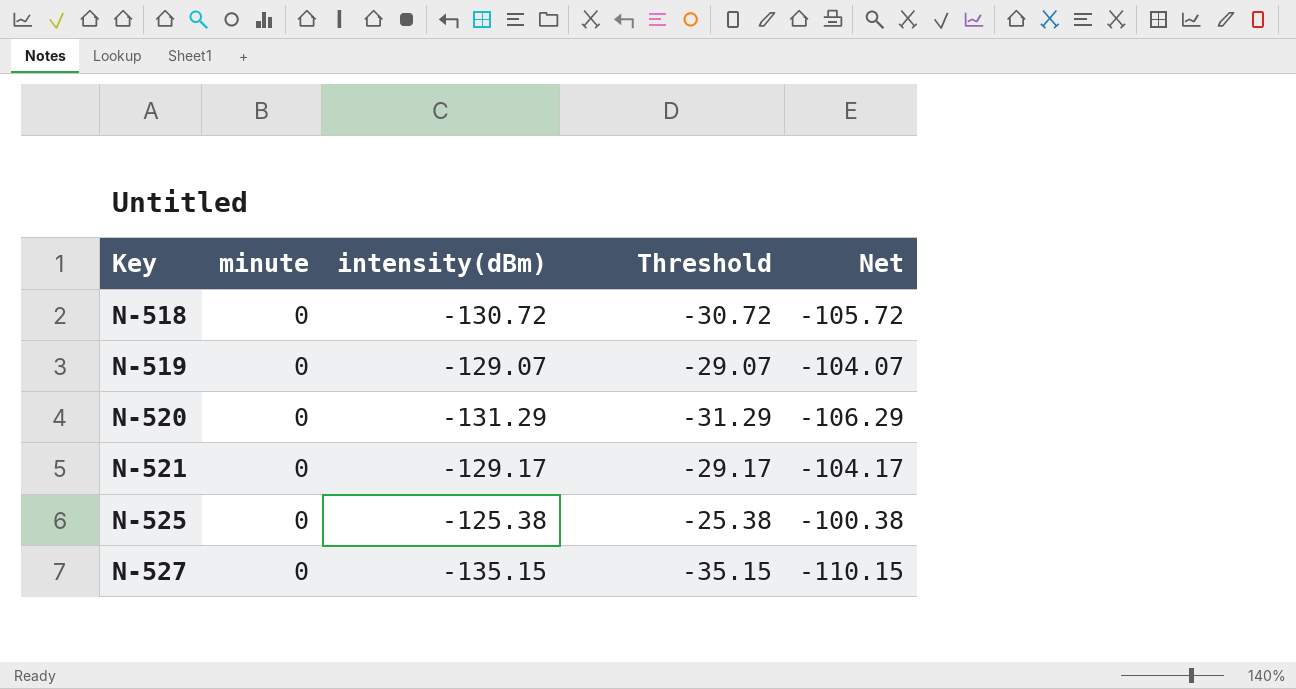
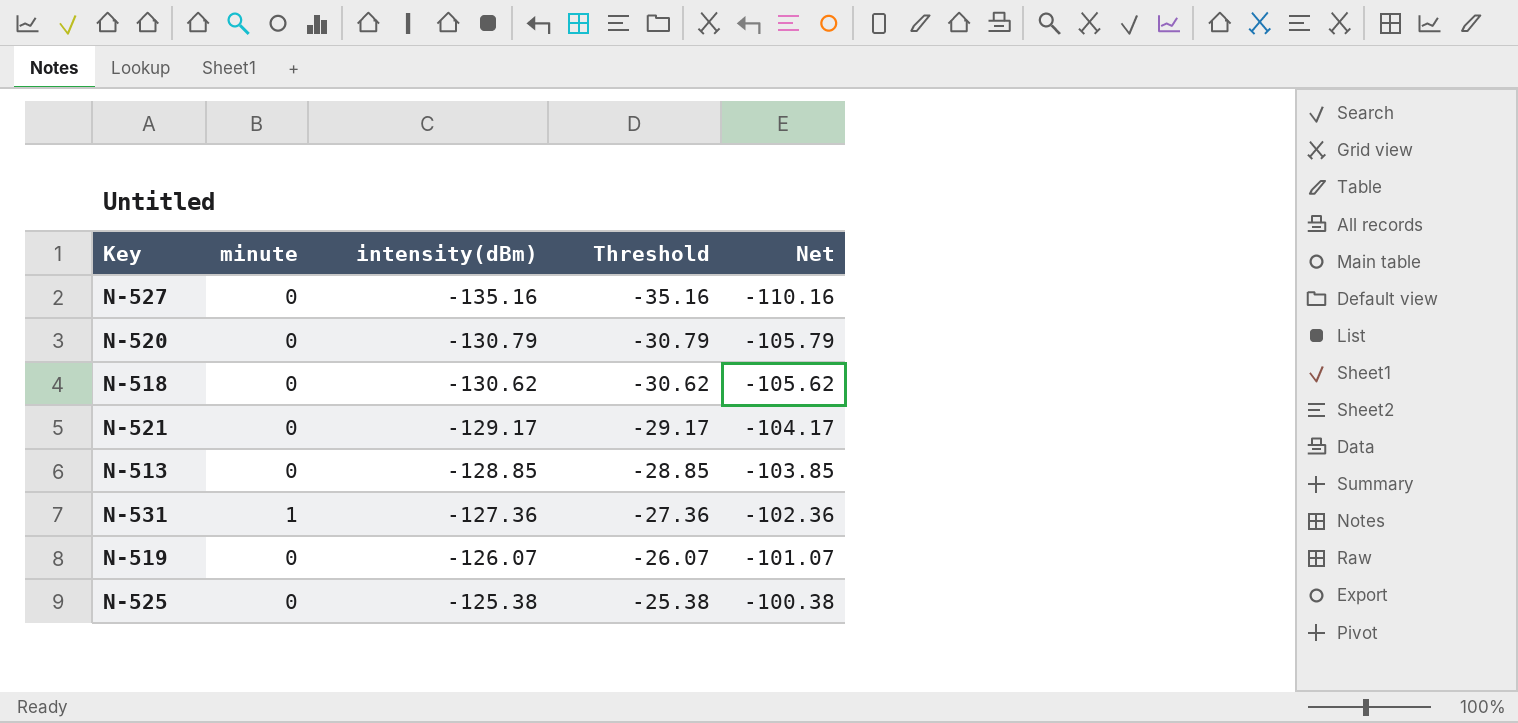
row order: Key ascending -> intensity(dBm) ascending
N-527 | intensity(dBm): -135.15 -> -135.16
N-527 | Threshold: -35.15 -> -35.16
N-527 | Net: -110.15 -> -110.16
N-520 | intensity(dBm): -131.29 -> -130.79
N-520 | Threshold: -31.29 -> -30.79
N-520 | Net: -106.29 -> -105.79
N-518 | intensity(dBm): -130.72 -> -130.62
N-518 | Threshold: -30.72 -> -30.62
N-518 | Net: -105.72 -> -105.62
row N-513: none -> 0 | -128.85 | -28.85 | -103.85
row N-531: none -> 1 | -127.36 | -27.36 | -102.36
N-519 | intensity(dBm): -129.07 -> -126.07
N-519 | Threshold: -29.07 -> -26.07
N-519 | Net: -104.07 -> -101.07

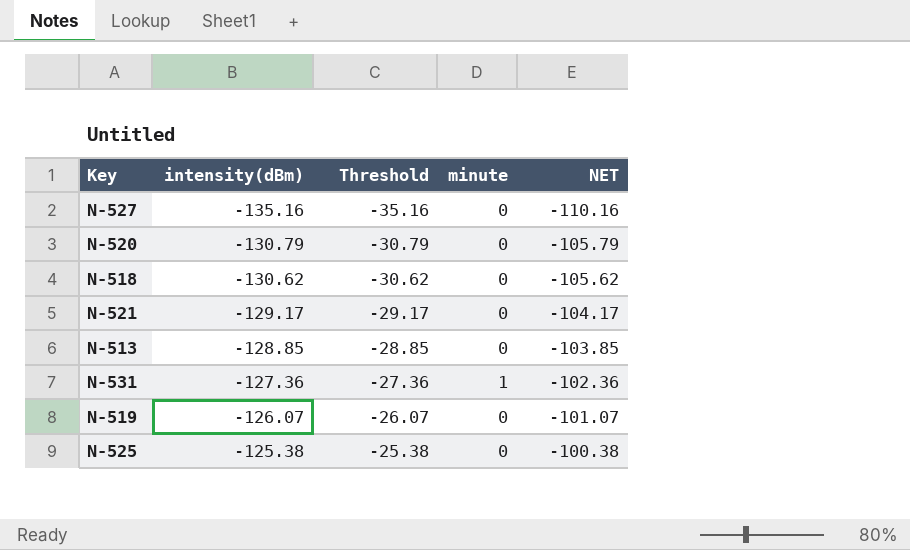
column minute | position: 2 -> 4
column name: Net -> NET

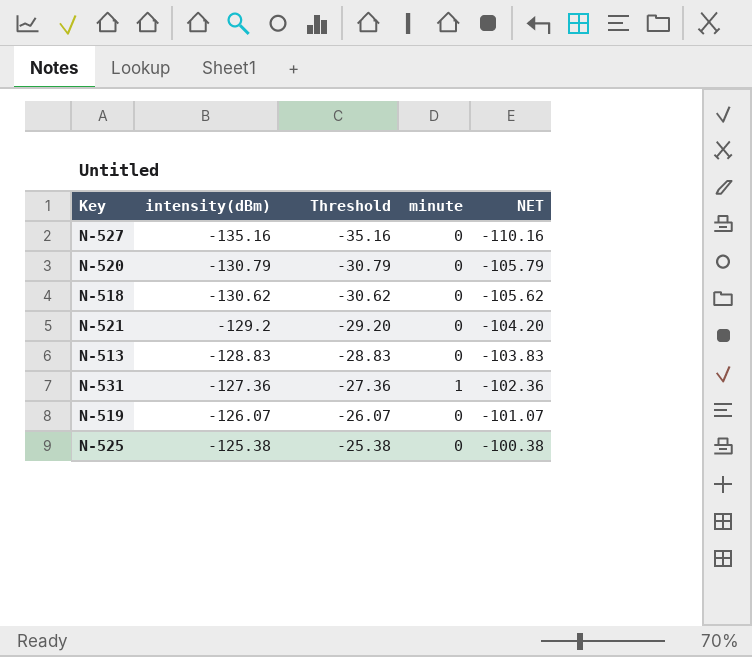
N-521 | intensity(dBm): -129.17 -> -129.2
N-521 | Threshold: -29.17 -> -29.20
N-521 | NET: -104.17 -> -104.20
N-513 | intensity(dBm): -128.85 -> -128.83
N-513 | Threshold: -28.85 -> -28.83
N-513 | NET: -103.85 -> -103.83

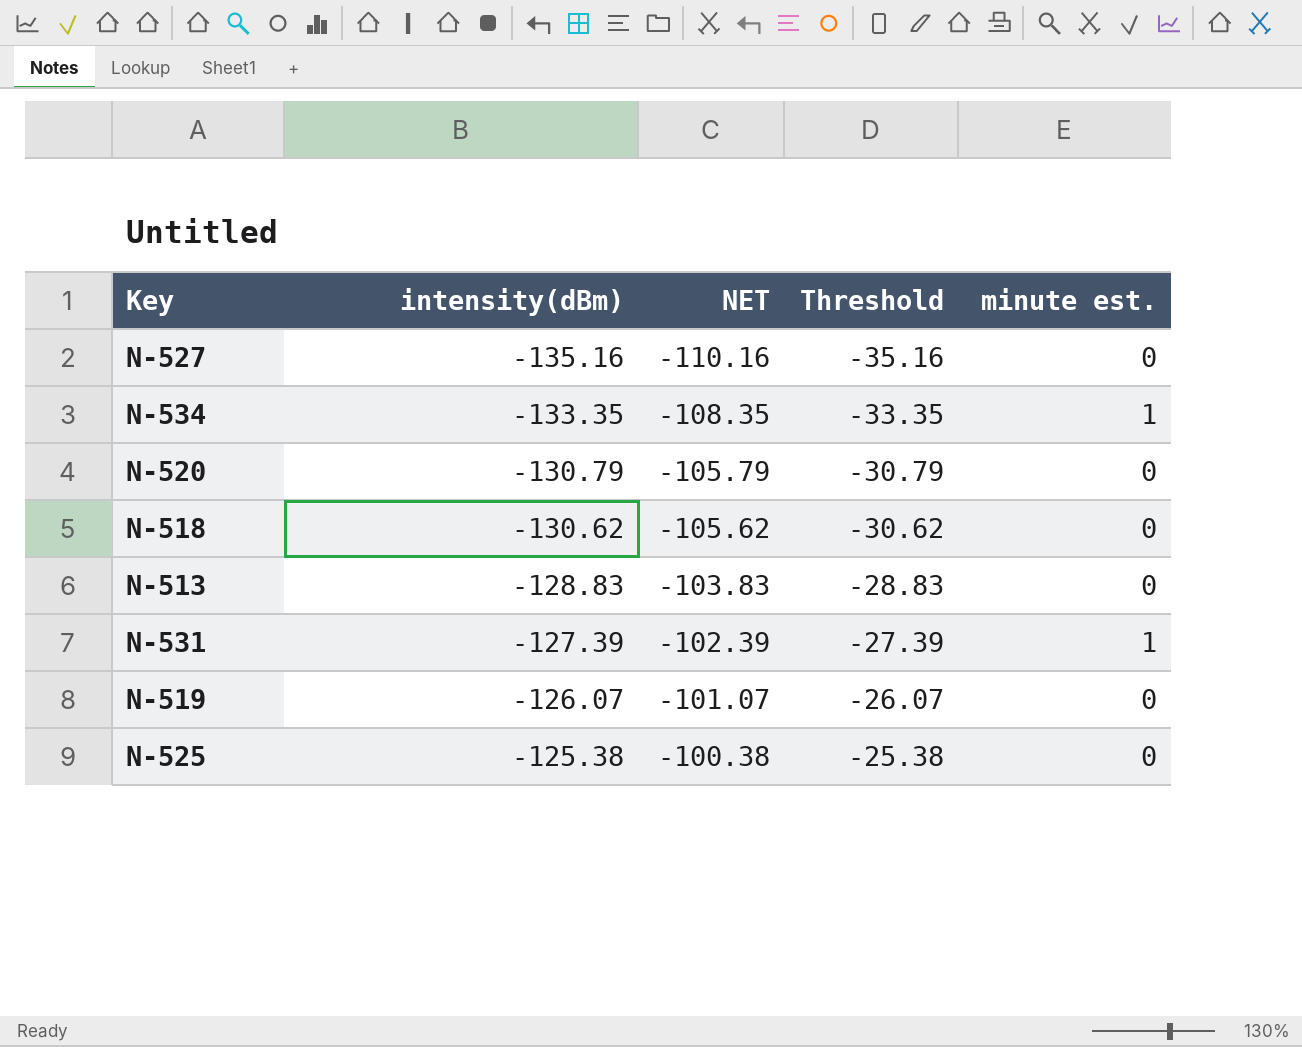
column NET | position: 5 -> 3
column name: minute -> minute est.
row N-521: -129.2 | -29.20 | 0 | -104.20 -> none
row N-534: none -> -133.35 | -108.35 | -33.35 | 1
N-531 | intensity(dBm): -127.36 -> -127.39
N-531 | NET: -102.36 -> -102.39
N-531 | Threshold: -27.36 -> -27.39

